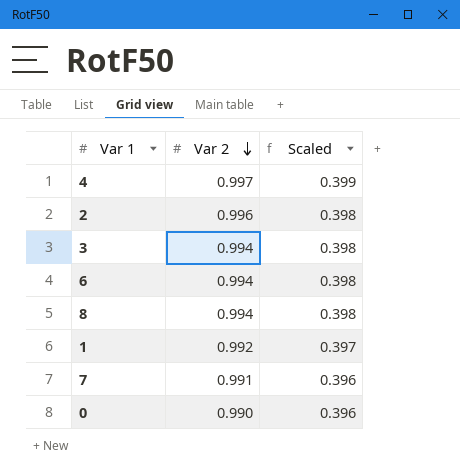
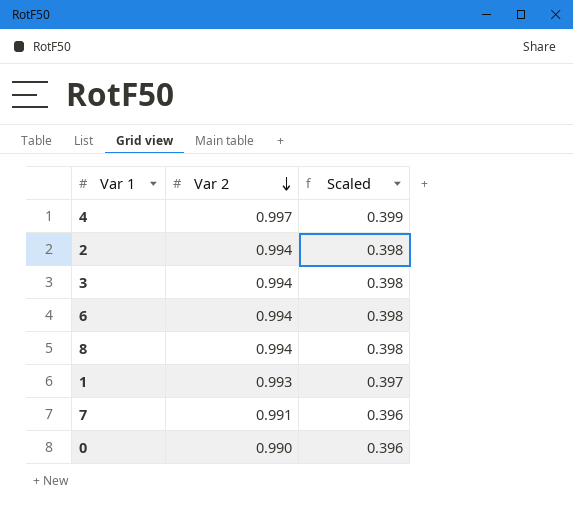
2 | Var 2: 0.996 -> 0.994
1 | Var 2: 0.992 -> 0.993

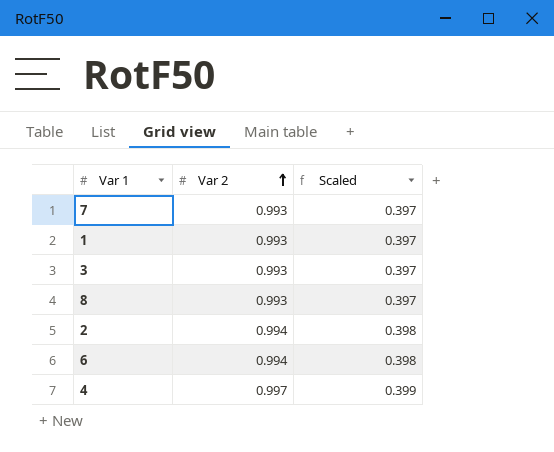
row order: Var 2 descending -> Var 2 ascending
row 0: 0.990 | 0.396 -> none
7 | Var 2: 0.991 -> 0.993
7 | Scaled: 0.396 -> 0.397
3 | Var 2: 0.994 -> 0.993
3 | Scaled: 0.398 -> 0.397
8 | Var 2: 0.994 -> 0.993
8 | Scaled: 0.398 -> 0.397

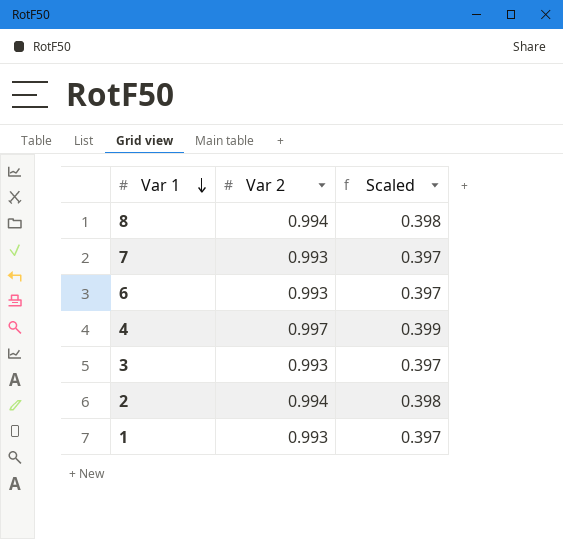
row order: Var 2 ascending -> Var 1 descending
8 | Var 2: 0.993 -> 0.994
8 | Scaled: 0.397 -> 0.398
6 | Var 2: 0.994 -> 0.993
6 | Scaled: 0.398 -> 0.397

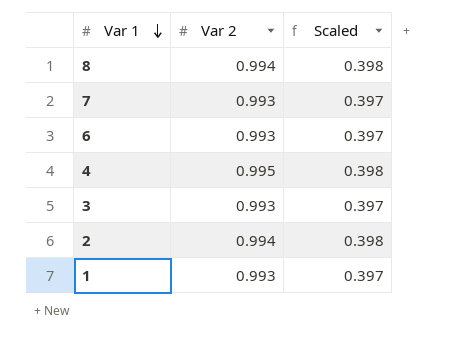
4 | Var 2: 0.997 -> 0.995
4 | Scaled: 0.399 -> 0.398

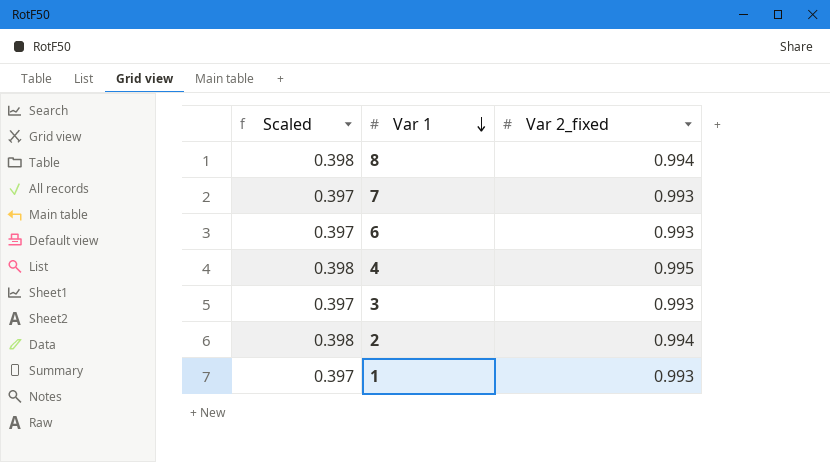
column Scaled | position: 3 -> 1
column name: Var 2 -> Var 2_fixed

